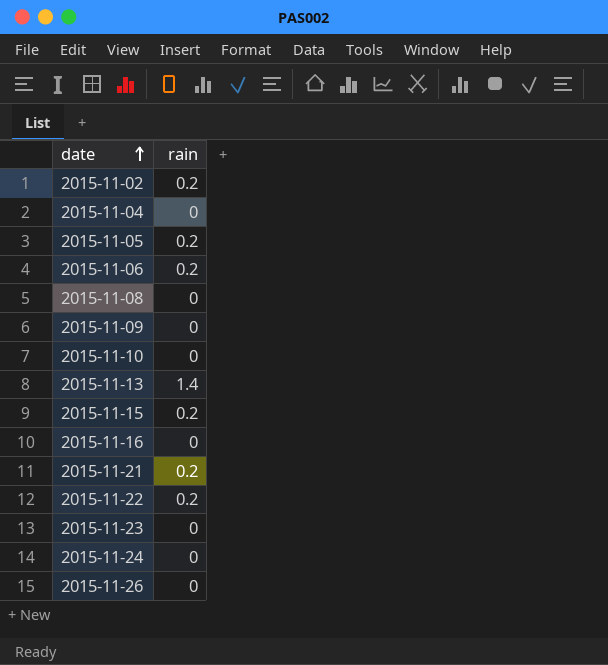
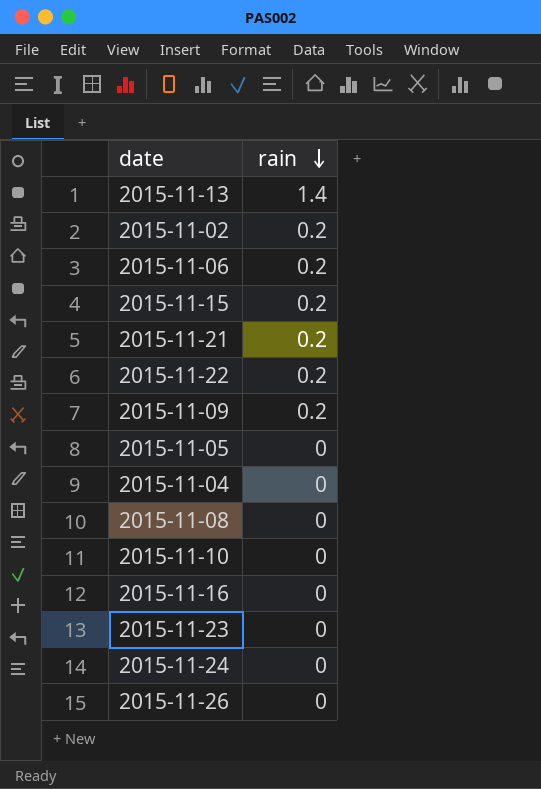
row order: date ascending -> rain descending
2015-11-09 | rain: 0 -> 0.2
2015-11-05 | rain: 0.2 -> 0

